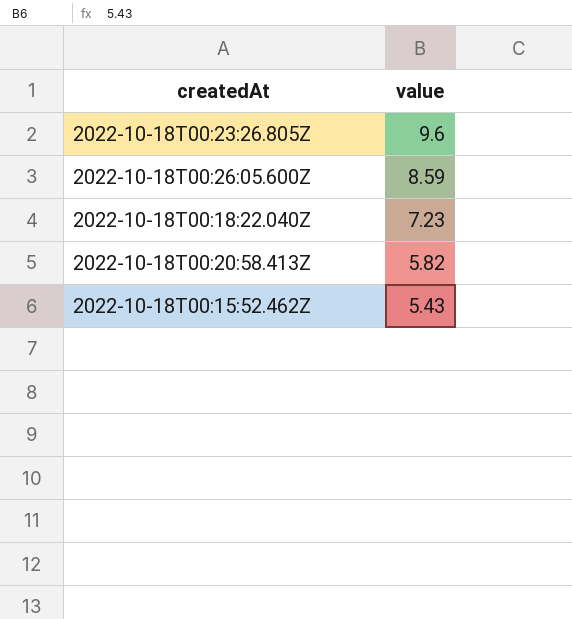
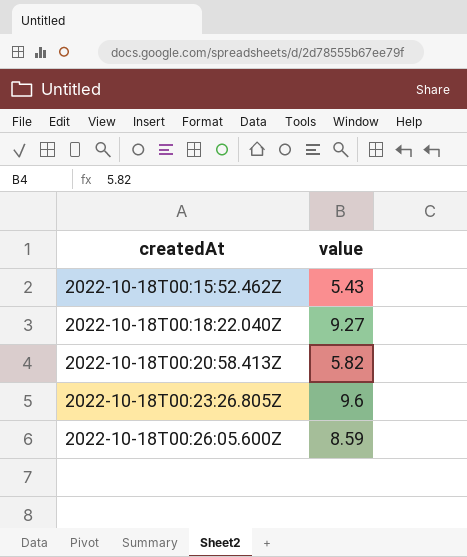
row order: value descending -> createdAt ascending
2022-10-18T00:18:22.040Z | value: 7.23 -> 9.27

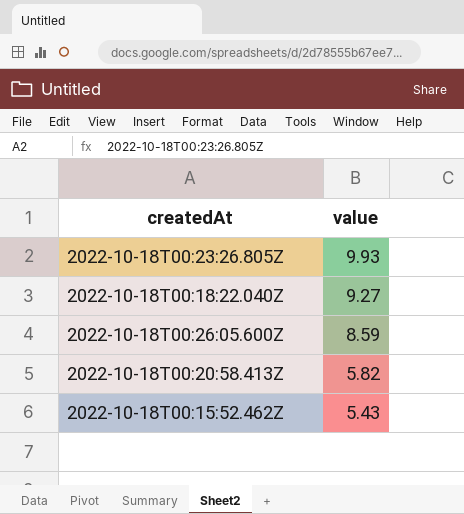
row order: createdAt ascending -> value descending
2022-10-18T00:23:26.805Z | value: 9.6 -> 9.93

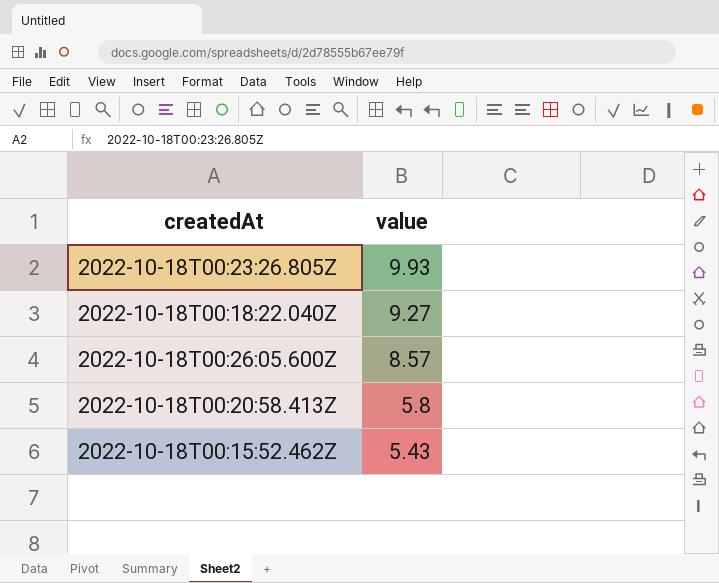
2022-10-18T00:26:05.600Z | value: 8.59 -> 8.57
2022-10-18T00:20:58.413Z | value: 5.82 -> 5.8

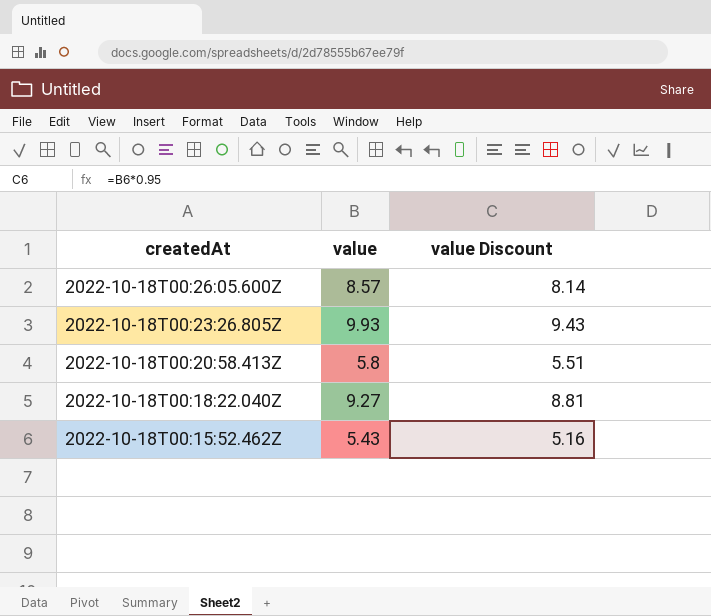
row order: value descending -> createdAt descending
column value Discount | formula: none -> [value] * 0.95

